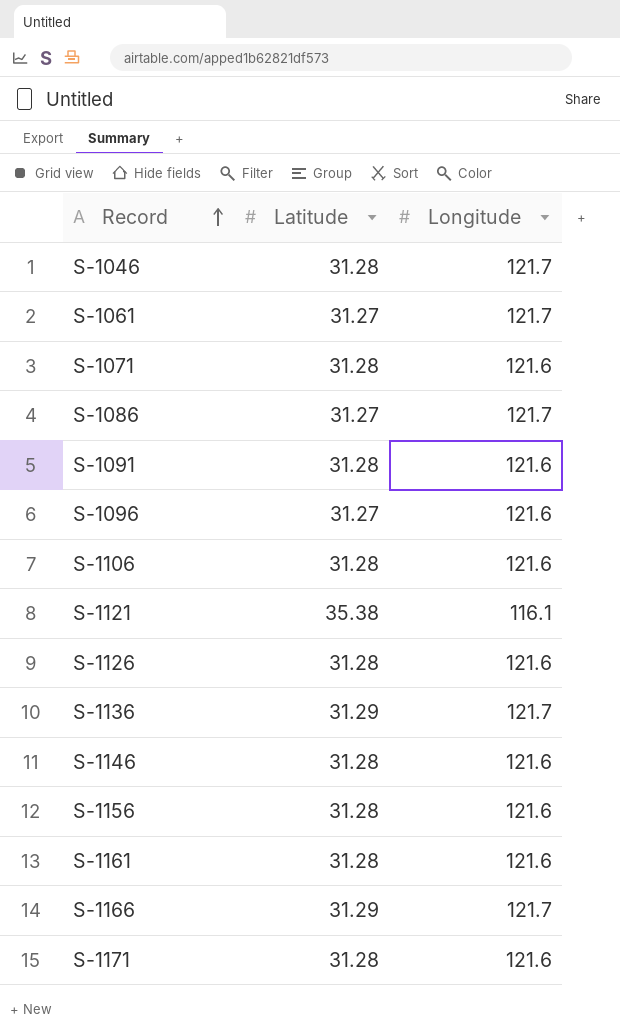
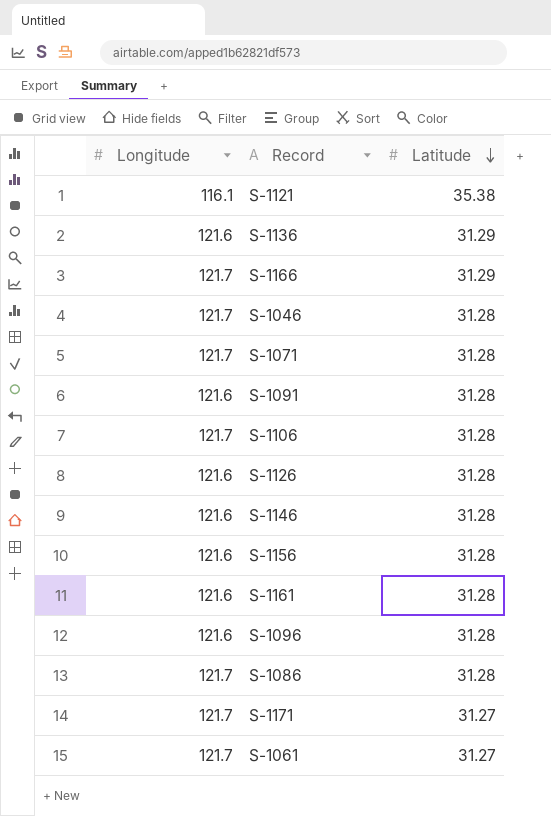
row order: Record ascending -> Latitude descending
column Longitude | position: 3 -> 1
S-1136 | Longitude: 121.7 -> 121.6
S-1071 | Longitude: 121.6 -> 121.7
S-1106 | Longitude: 121.6 -> 121.7
S-1096 | Latitude: 31.27 -> 31.28
S-1086 | Latitude: 31.27 -> 31.28
S-1171 | Longitude: 121.6 -> 121.7
S-1171 | Latitude: 31.28 -> 31.27

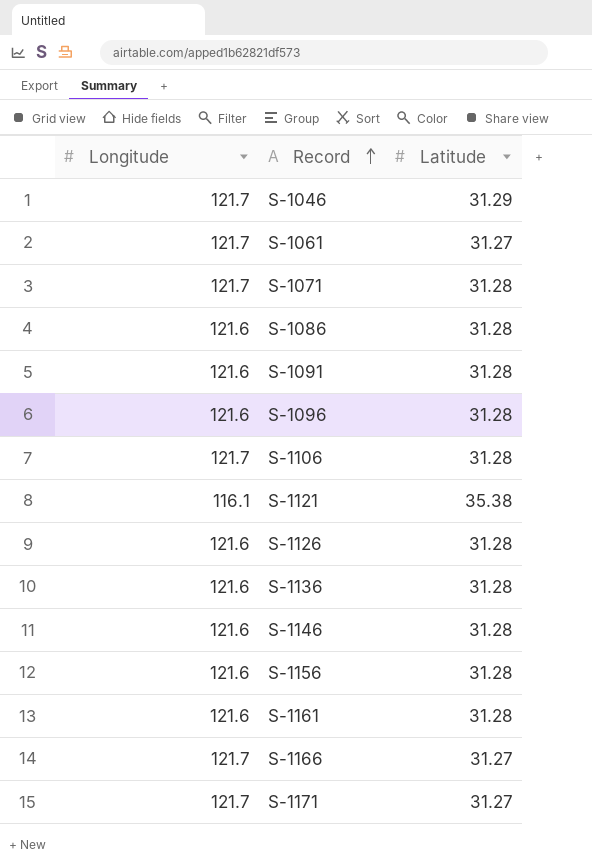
row order: Latitude descending -> Record ascending
S-1046 | Latitude: 31.28 -> 31.29
S-1086 | Longitude: 121.7 -> 121.6
S-1136 | Latitude: 31.29 -> 31.28
S-1166 | Latitude: 31.29 -> 31.27

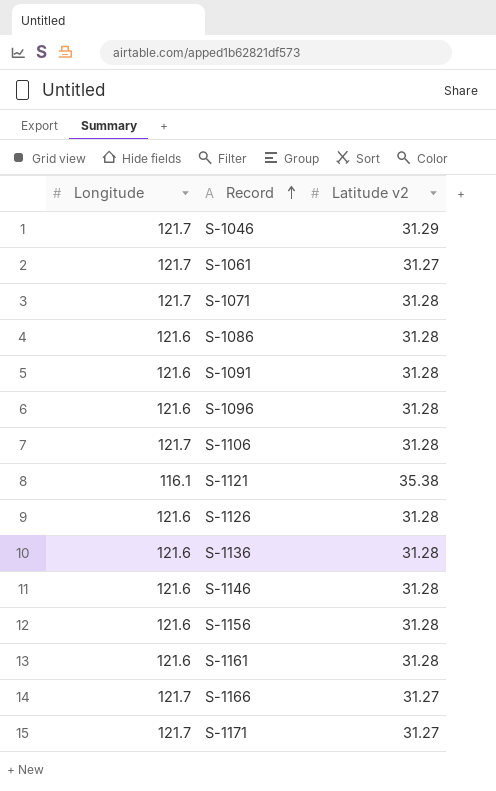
column name: Latitude -> Latitude v2

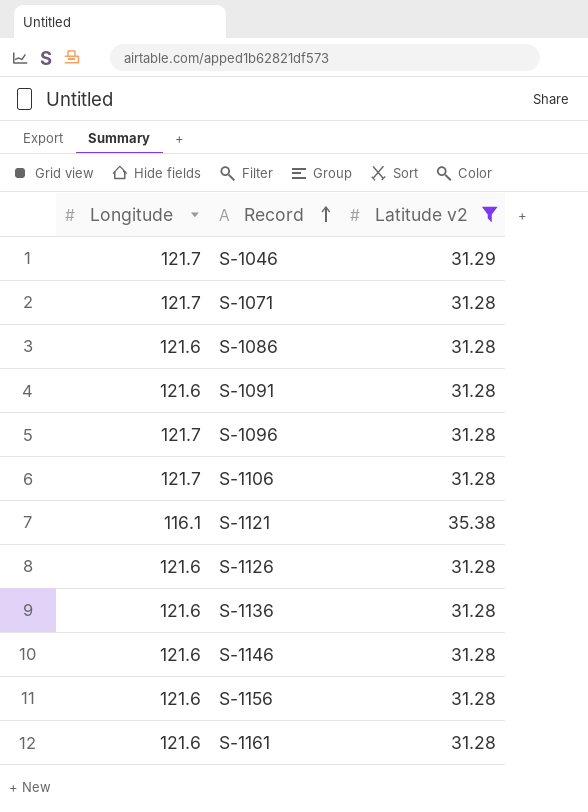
filter: none -> Latitude v2 != 31.27
S-1096 | Longitude: 121.6 -> 121.7

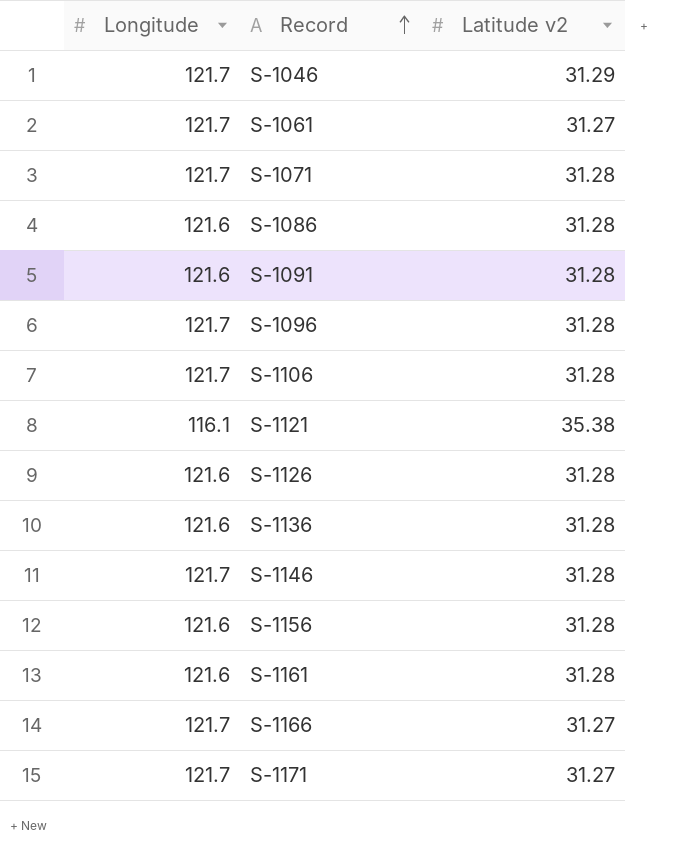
filter: Latitude v2 != 31.27 -> none
S-1146 | Longitude: 121.6 -> 121.7

